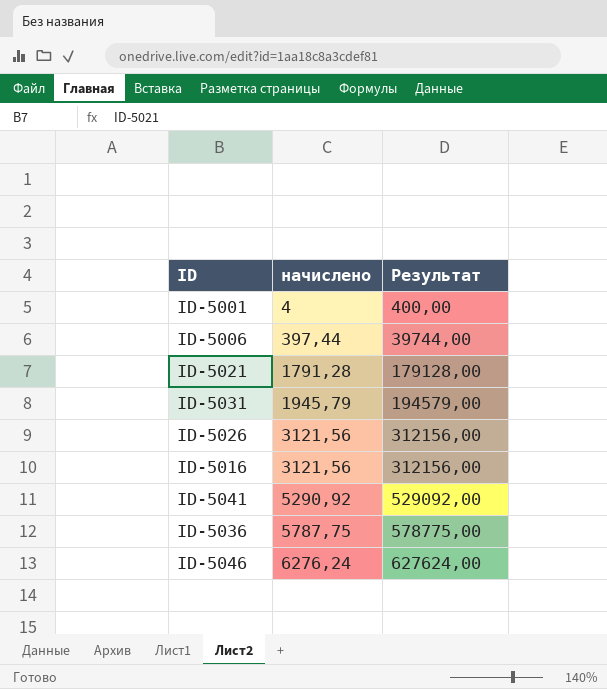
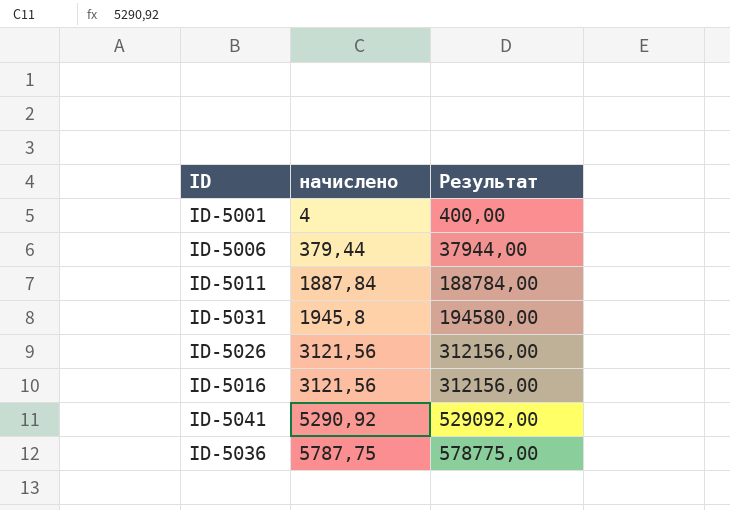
row ID-5021: 1791,28 | 179128,00 -> none
row ID-5046: 6276,24 | 627624,00 -> none
ID-5006 | начислено: 397,44 -> 379,44
ID-5006 | Результат: 39744,00 -> 37944,00
row ID-5011: none -> 1887,84 | 188784,00
ID-5031 | начислено: 1945,79 -> 1945,8
ID-5031 | Результат: 194579,00 -> 194580,00

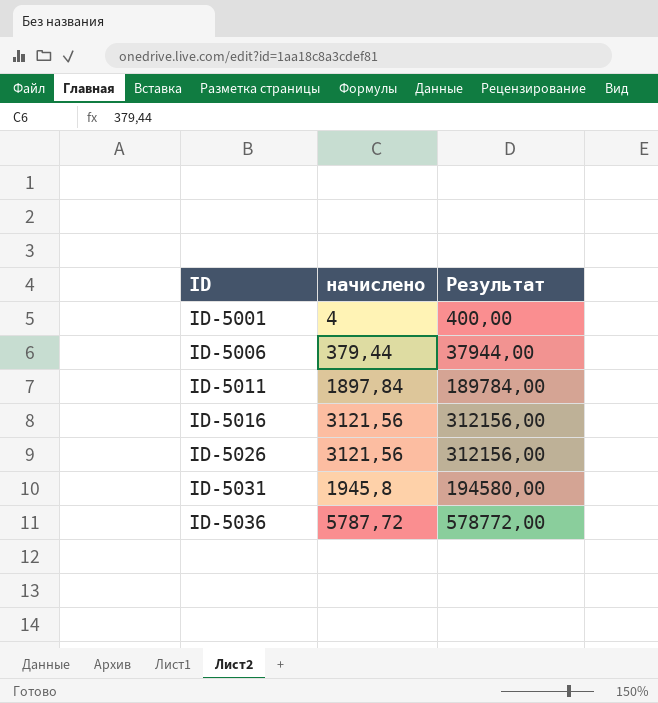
row order: начислено ascending -> ID ascending
row ID-5041: 5290,92 | 529092,00 -> none
ID-5011 | начислено: 1887,84 -> 1897,84
ID-5011 | Результат: 188784,00 -> 189784,00
ID-5036 | начислено: 5787,75 -> 5787,72
ID-5036 | Результат: 578775,00 -> 578772,00

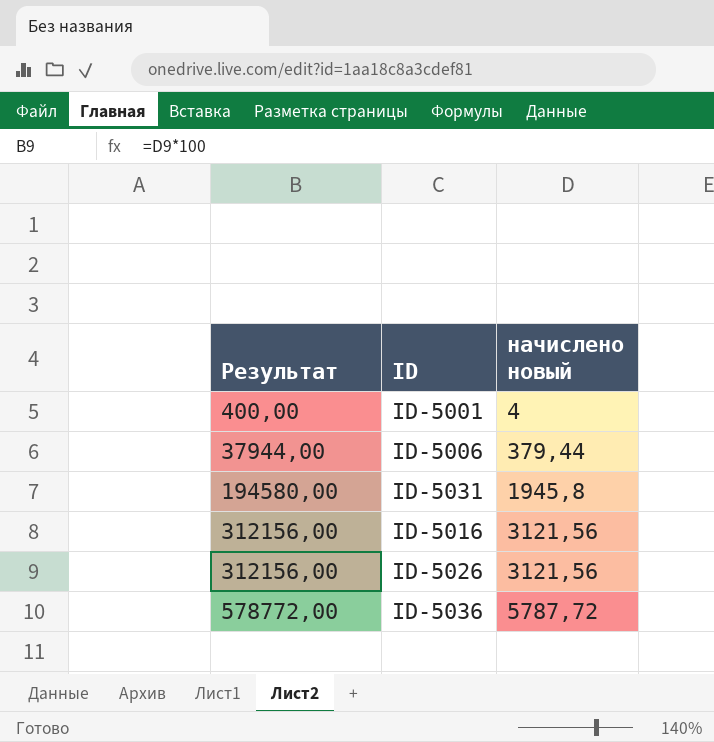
row order: ID ascending -> Результат ascending
column Результат | position: 3 -> 1
column name: начислено -> начислено новый
row ID-5011: 1897,84 | 189784,00 -> none

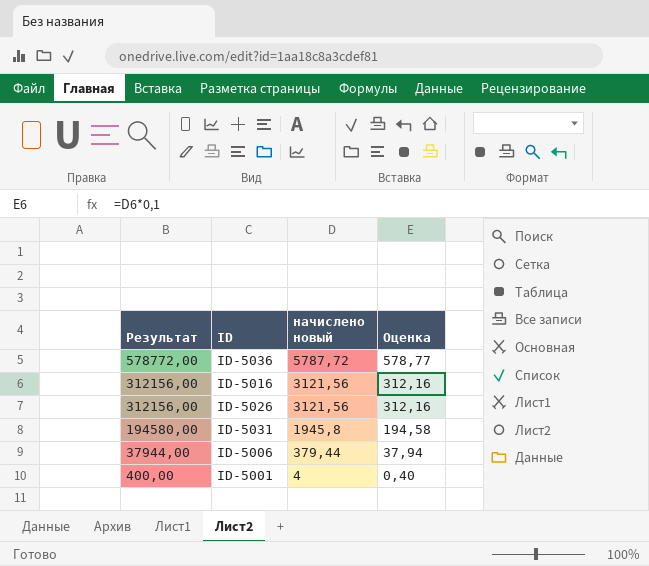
row order: Результат ascending -> Результат descending
column Оценка | formula: none -> [начислено новый] * 0,1

